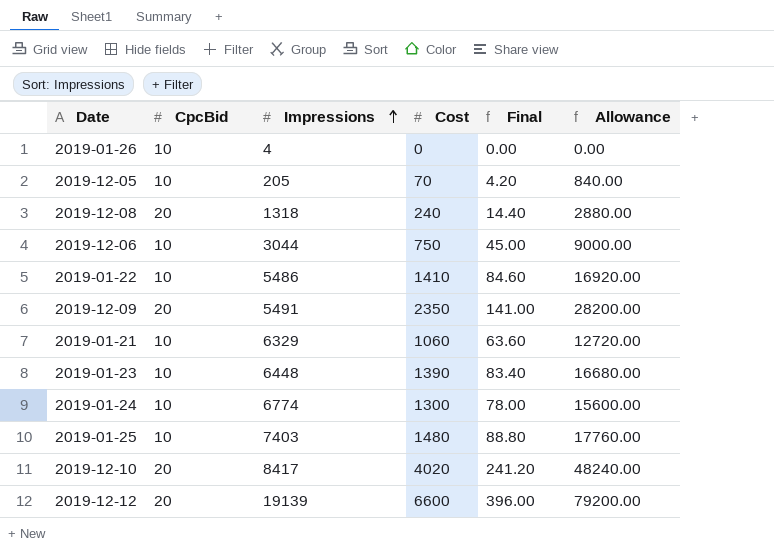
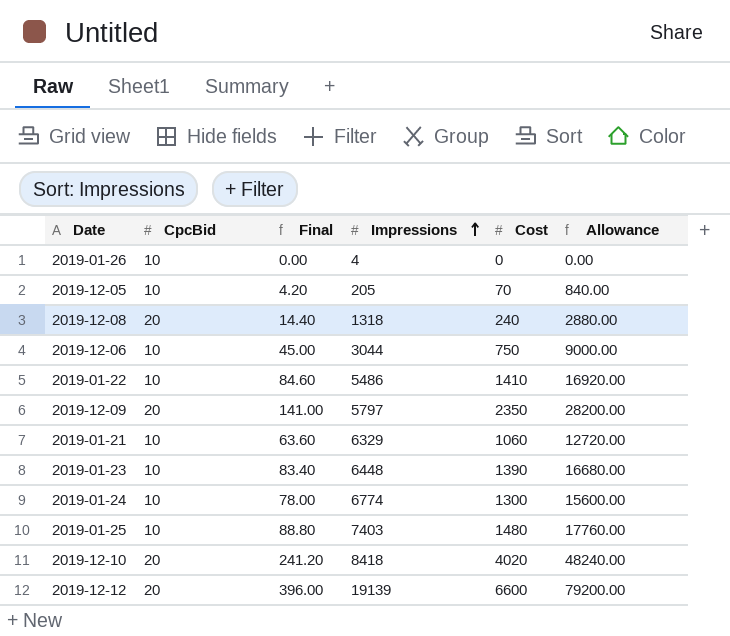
column Final | position: 5 -> 3
2019-12-09 | Impressions: 5491 -> 5797
2019-12-10 | Impressions: 8417 -> 8418

